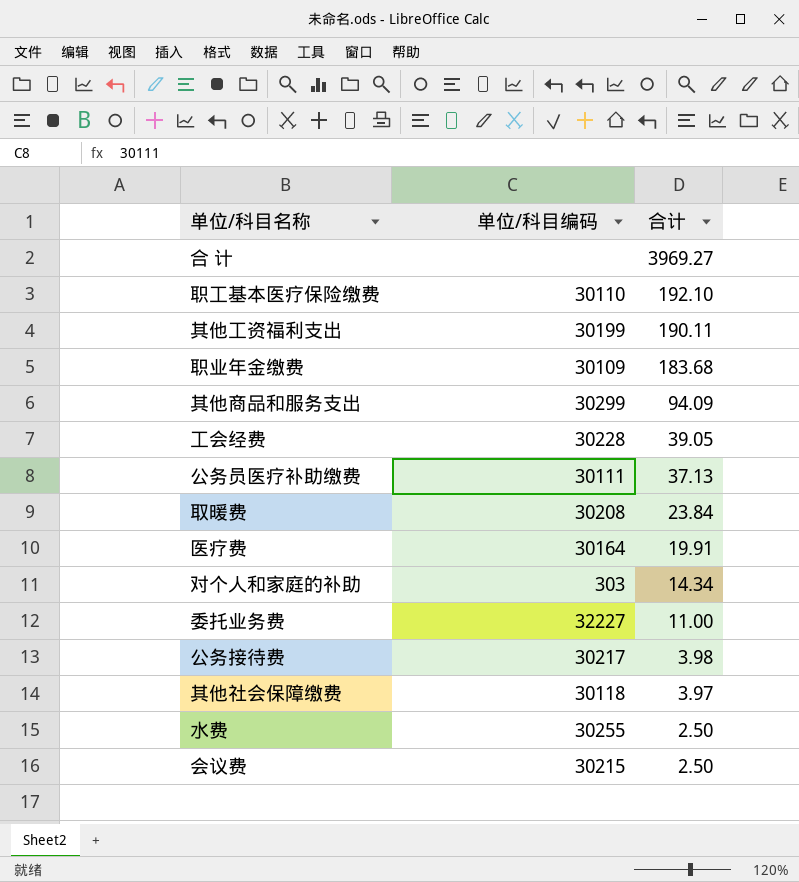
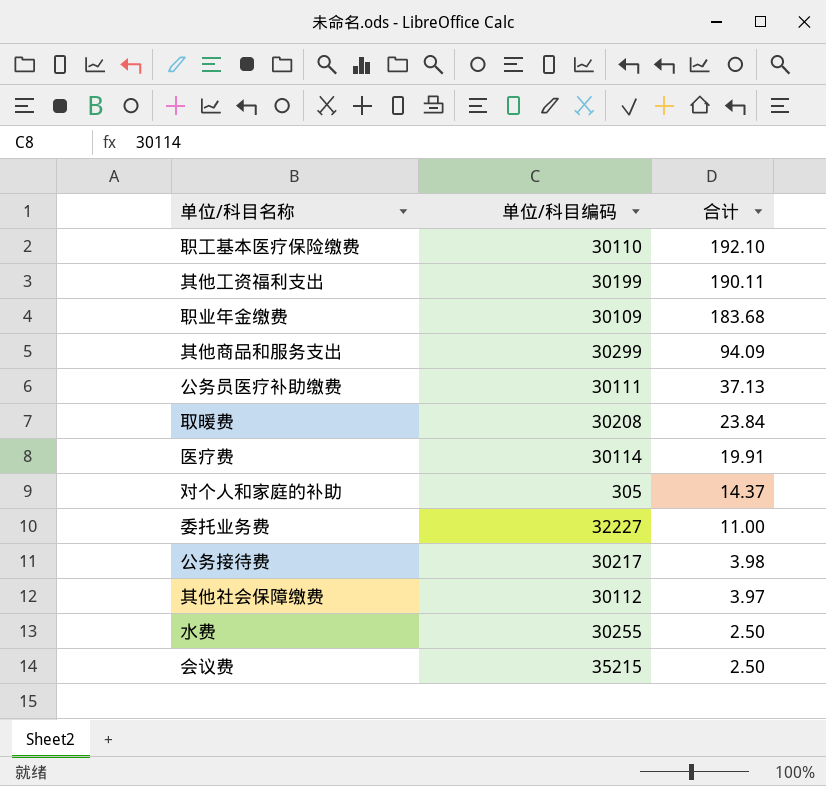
row 合 计: none | 3969.27 -> none
row 工会经费: 30228 | 39.05 -> none
医疗费 | 单位/科目编码: 30164 -> 30114
对个人和家庭的补助 | 单位/科目编码: 303 -> 305
对个人和家庭的补助 | 合计: 14.34 -> 14.37
其他社会保障缴费 | 单位/科目编码: 30118 -> 30112
会议费 | 单位/科目编码: 30215 -> 35215

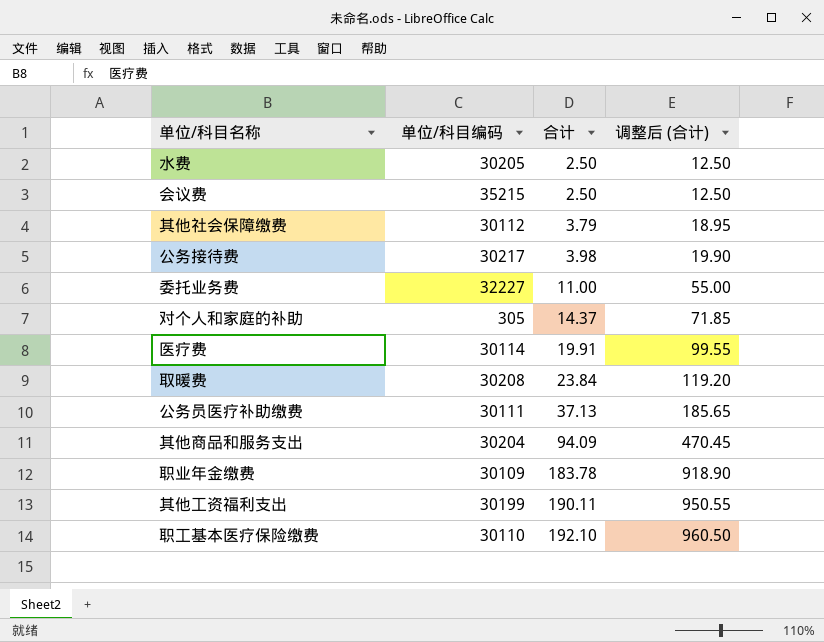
row order: 合计 descending -> 合计 ascending
column 调整后 (合计) | formula: none -> [合计] * 5
水费 | 单位/科目编码: 30255 -> 30205
其他社会保障缴费 | 合计: 3.97 -> 3.79
其他商品和服务支出 | 单位/科目编码: 30299 -> 30204
职业年金缴费 | 合计: 183.68 -> 183.78

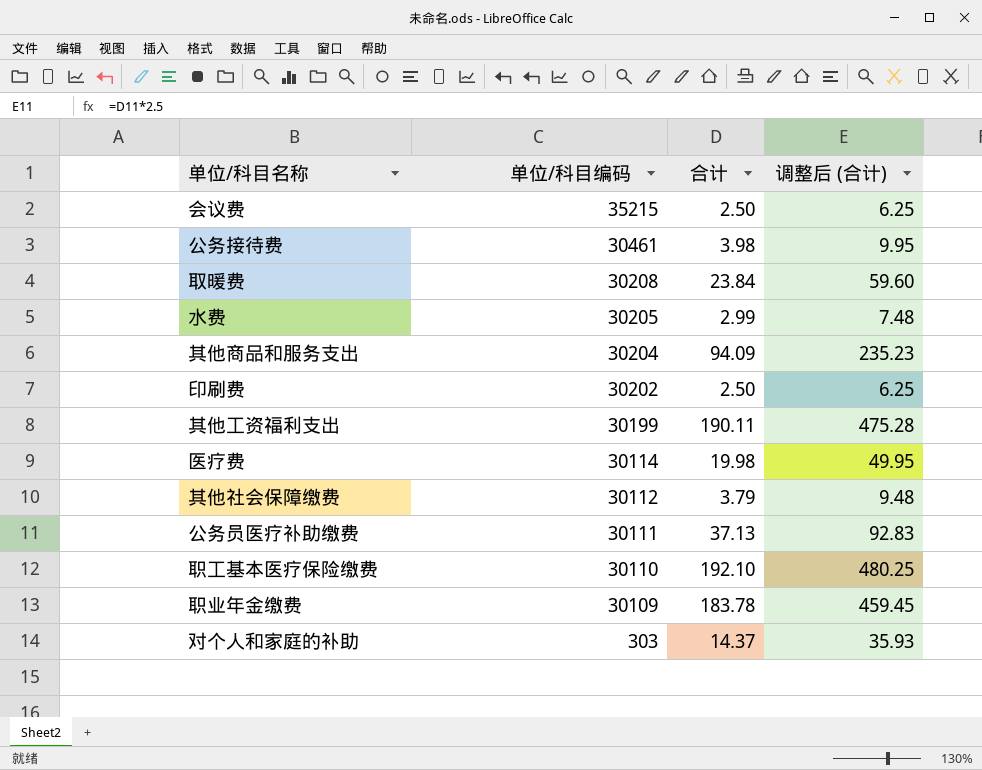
row order: 合计 ascending -> 单位/科目编码 descending
column 调整后 (合计) | formula: [合计] * 5 -> [合计] * 2.5
row 委托业务费: 32227 | 11.00 | 55.00 -> none
公务接待费 | 单位/科目编码: 30217 -> 30461
水费 | 合计: 2.50 -> 2.99
row 印刷费: none -> 30202 | 2.50 | 6.25
医疗费 | 合计: 19.91 -> 19.98
对个人和家庭的补助 | 单位/科目编码: 305 -> 303

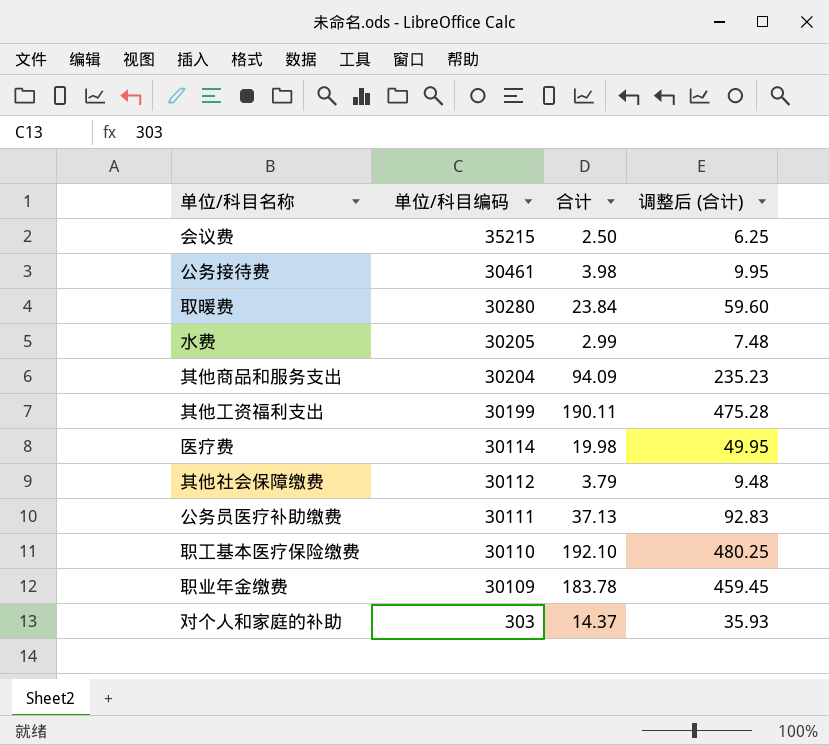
row 印刷费: 30202 | 2.50 | 6.25 -> none
取暖费 | 单位/科目编码: 30208 -> 30280

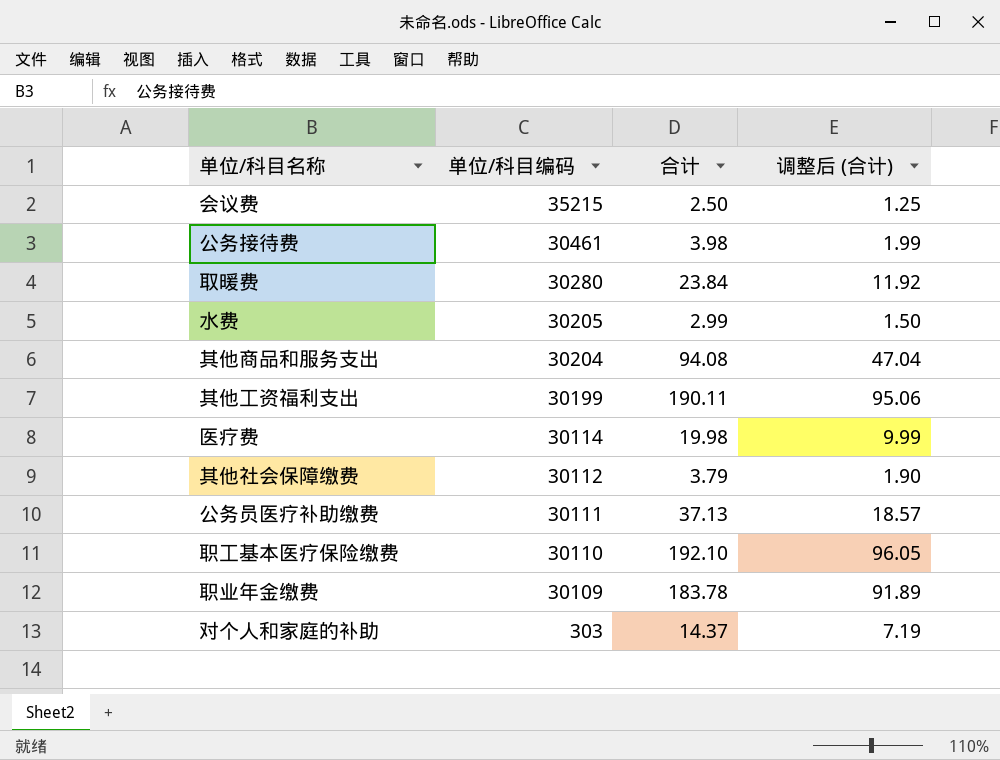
column 调整后 (合计) | formula: [合计] * 2.5 -> [合计] * 0.5
其他商品和服务支出 | 合计: 94.09 -> 94.08

